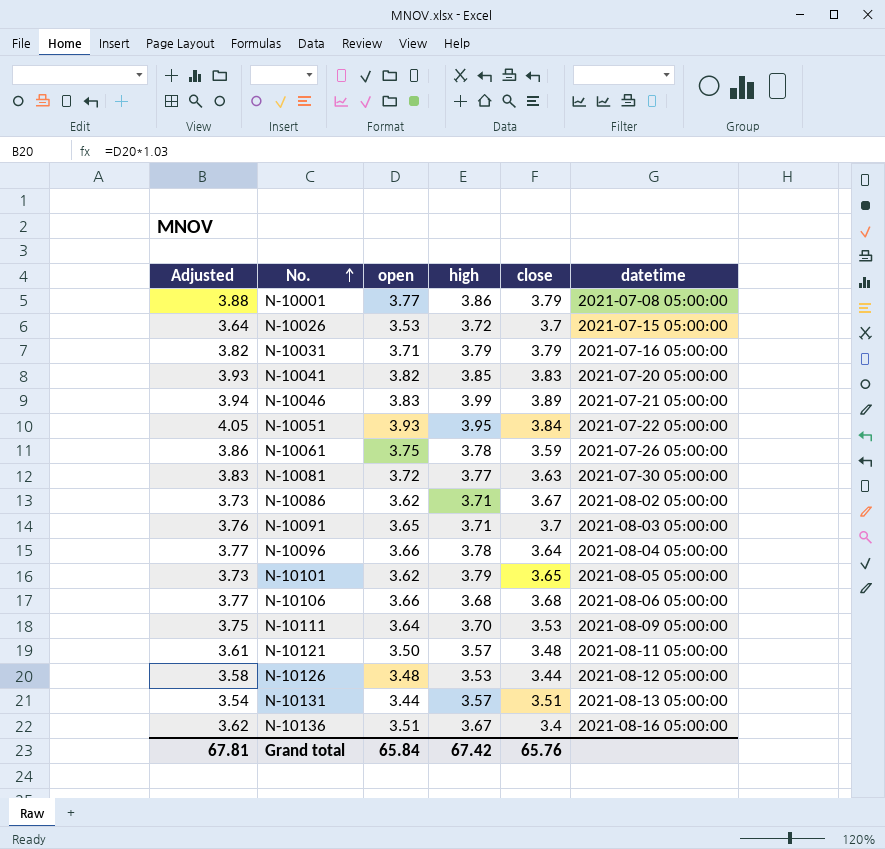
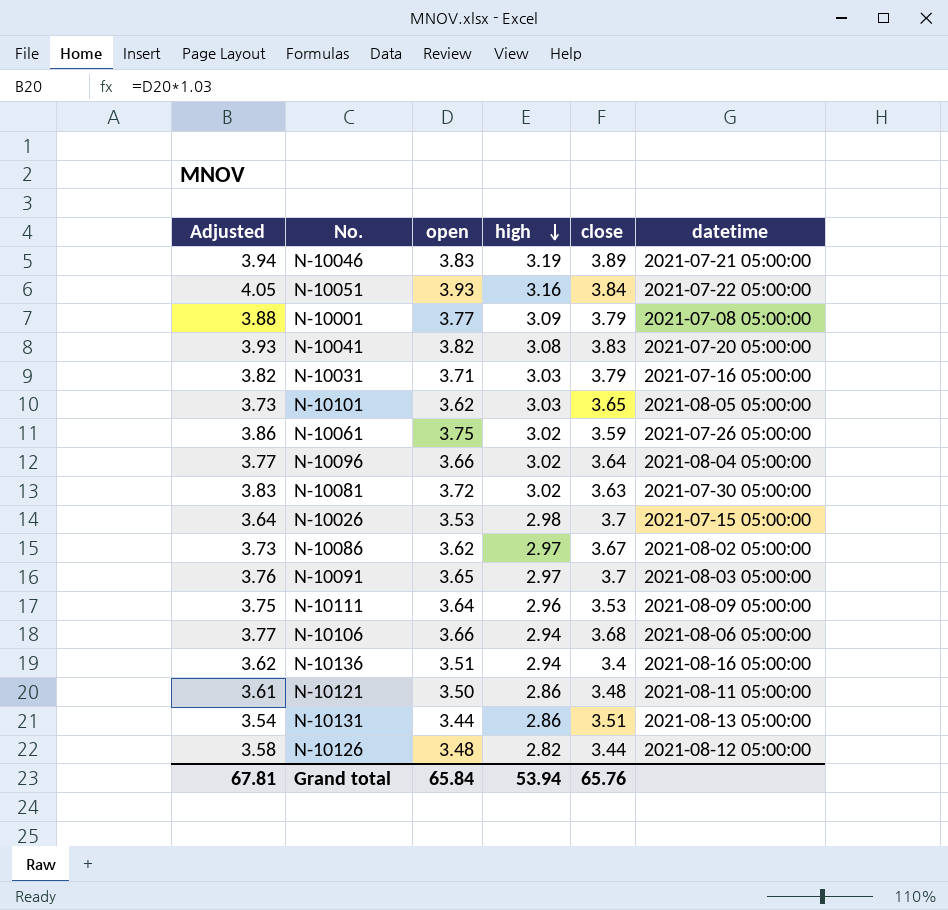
row order: No. ascending -> high descending
N-10046 | high: 3.99 -> 3.19
N-10051 | high: 3.95 -> 3.16
N-10001 | high: 3.86 -> 3.09
N-10041 | high: 3.85 -> 3.08
N-10031 | high: 3.79 -> 3.03
N-10101 | high: 3.79 -> 3.03
N-10061 | high: 3.78 -> 3.02
N-10096 | high: 3.78 -> 3.02
N-10081 | high: 3.77 -> 3.02
N-10026 | high: 3.72 -> 2.98
N-10086 | high: 3.71 -> 2.97
N-10091 | high: 3.71 -> 2.97
N-10111 | high: 3.70 -> 2.96
N-10106 | high: 3.68 -> 2.94
N-10136 | high: 3.67 -> 2.94
N-10121 | high: 3.57 -> 2.86
N-10131 | high: 3.57 -> 2.86
N-10126 | high: 3.53 -> 2.82
Grand total | high: 67.42 -> 53.94

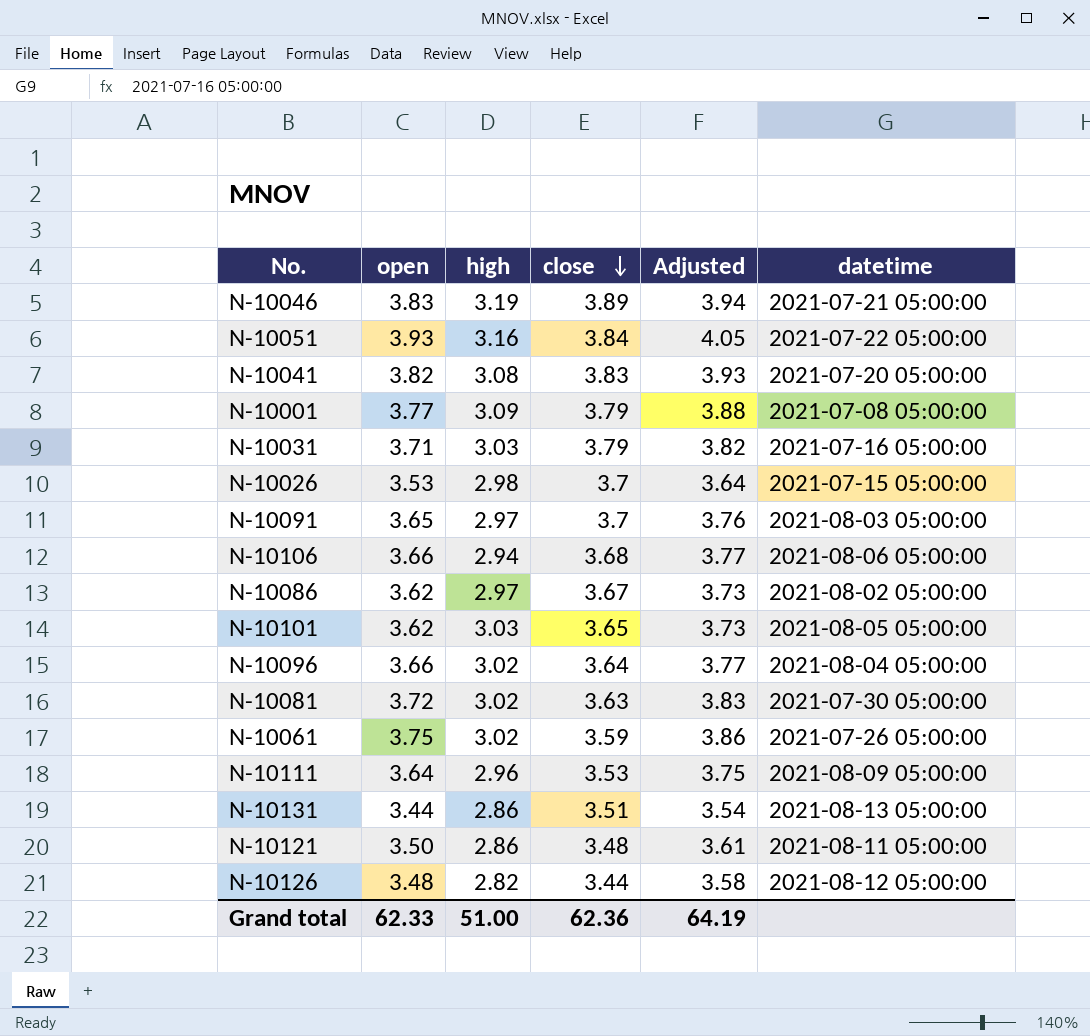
row order: high descending -> close descending
column Adjusted | position: 1 -> 5
row N-10136: 3.62 | 3.51 | 2.94 | 3.4 | 2021-08-16 05:00:00 -> none
Grand total | open: 65.84 -> 62.33
Grand total | high: 53.94 -> 51.00
Grand total | close: 65.76 -> 62.36
Grand total | Adjusted: 67.81 -> 64.19

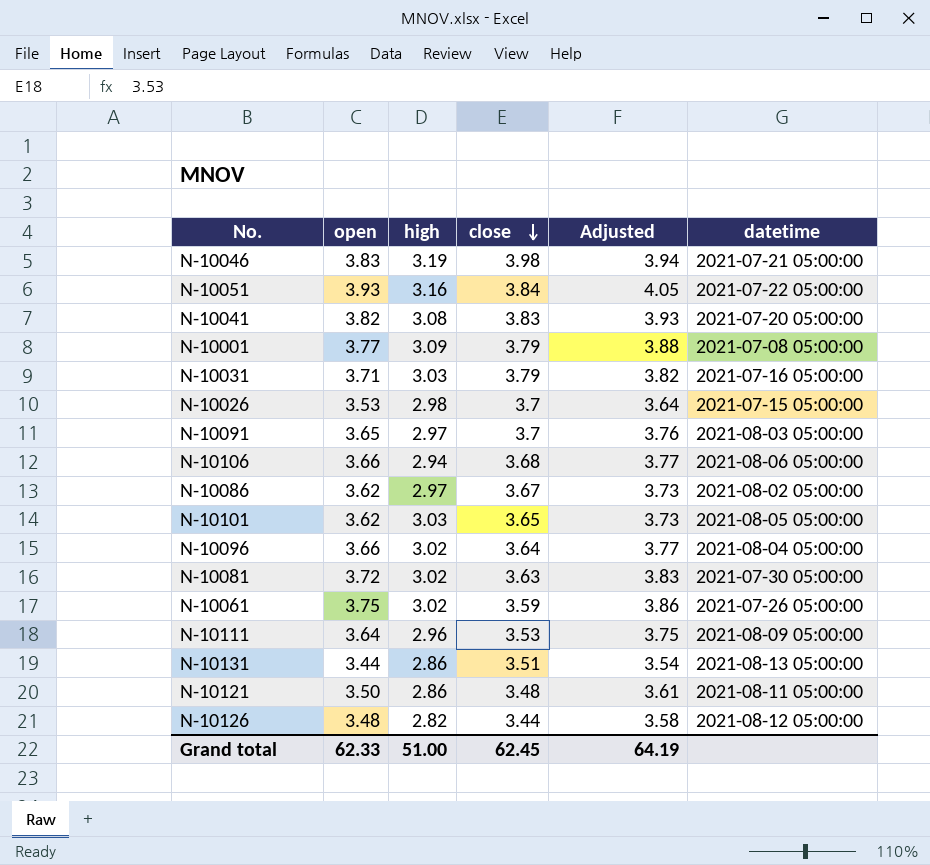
N-10046 | close: 3.89 -> 3.98
Grand total | close: 62.36 -> 62.45

